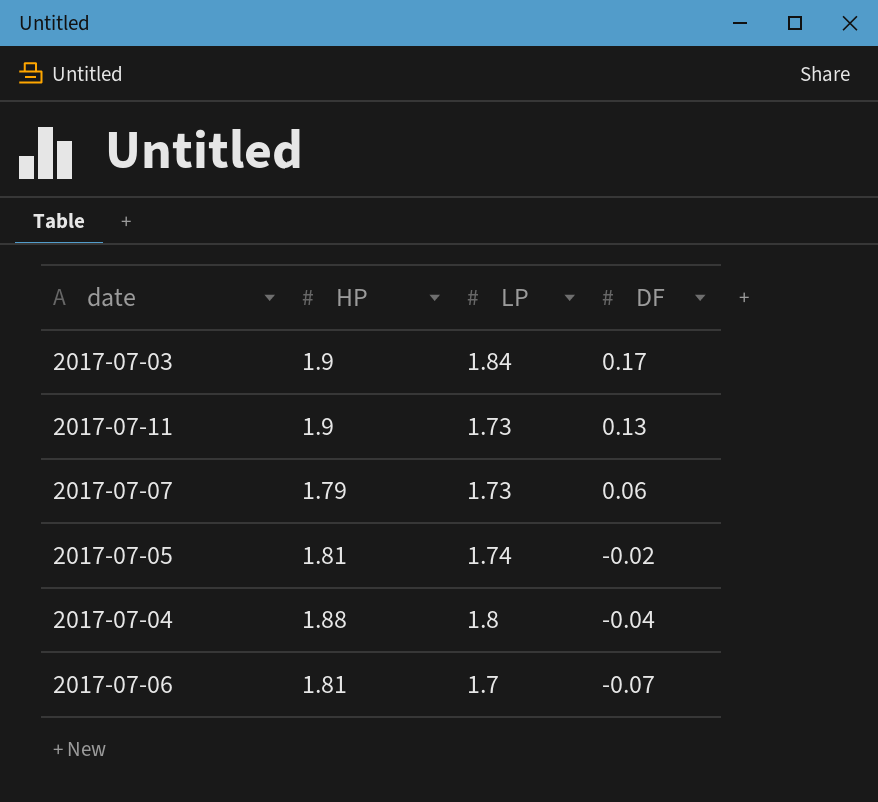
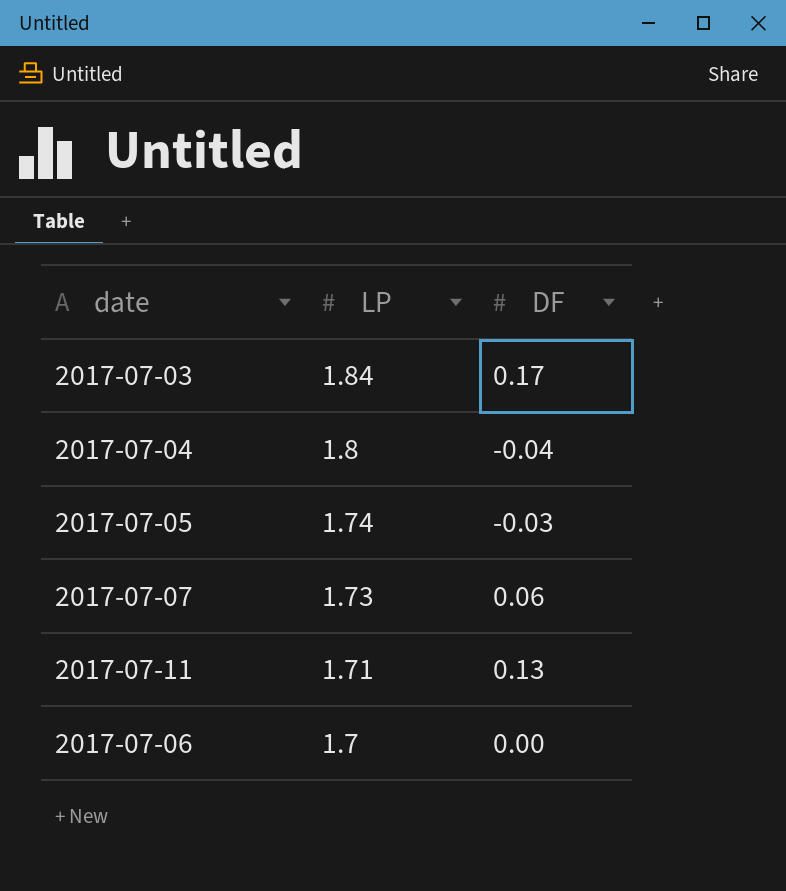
row order: DF descending -> LP descending
column HP | position: 2 -> none
2017-07-05 | DF: -0.02 -> -0.03
2017-07-11 | LP: 1.73 -> 1.71
2017-07-06 | DF: -0.07 -> 0.00

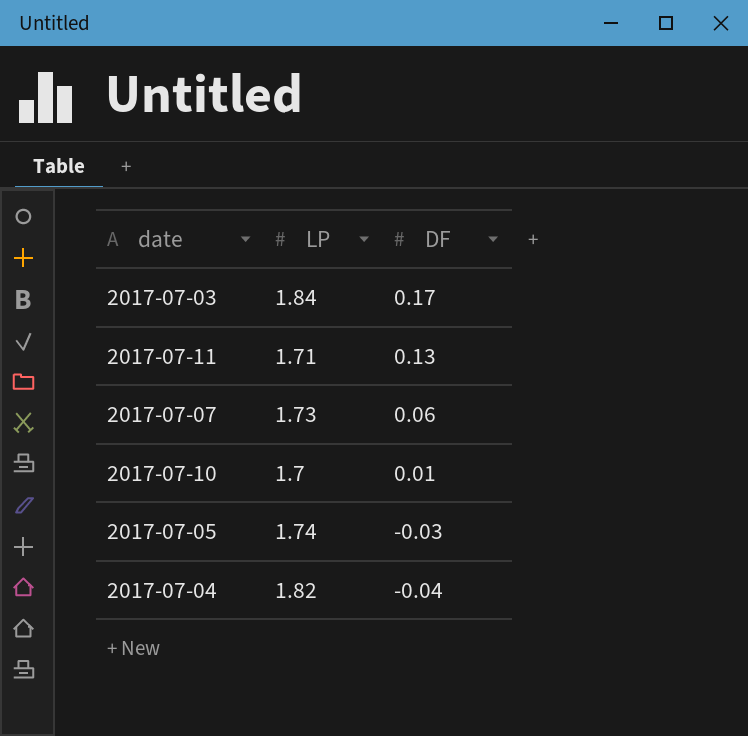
row order: LP descending -> DF descending
row 2017-07-06: 1.7 | 0.00 -> none
row 2017-07-10: none -> 1.7 | 0.01
2017-07-04 | LP: 1.8 -> 1.82

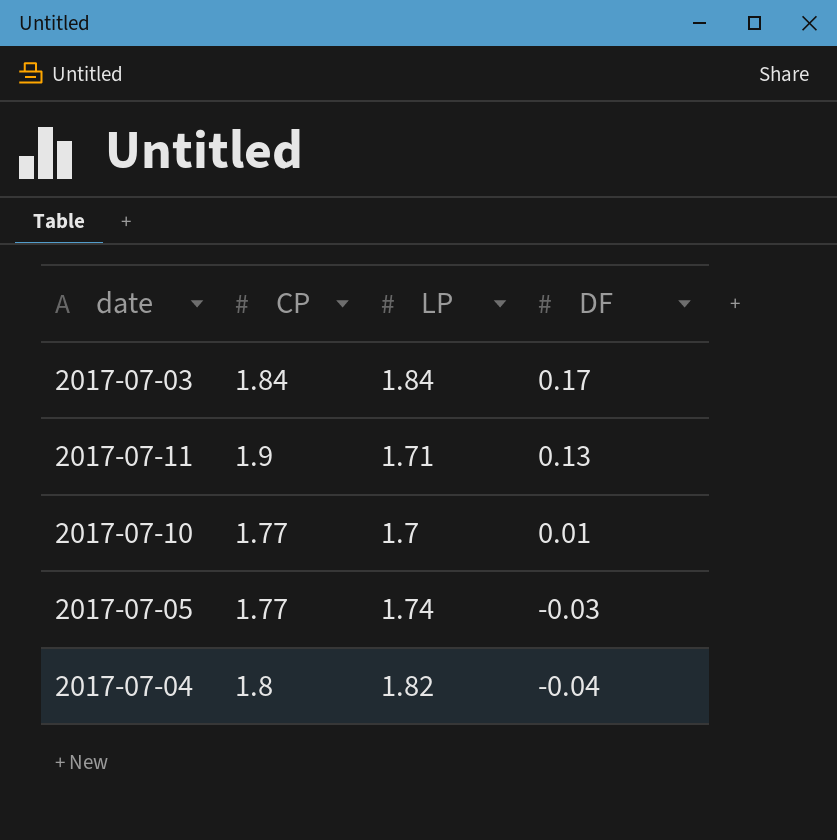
column CP | position: none -> 2
row 2017-07-07: 1.73 | 0.06 -> none

